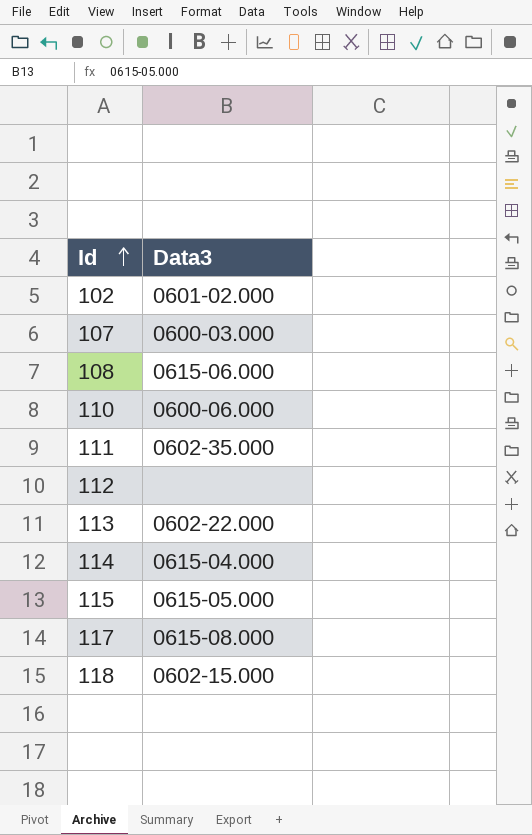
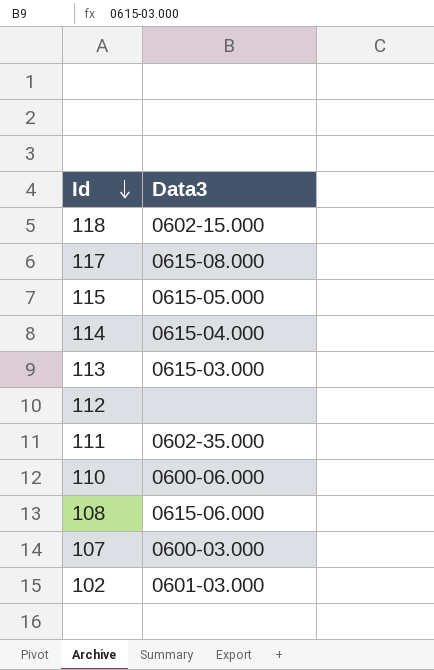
row order: Id ascending -> Id descending
113 | Data3: 0602-22.000 -> 0615-03.000
102 | Data3: 0601-02.000 -> 0601-03.000

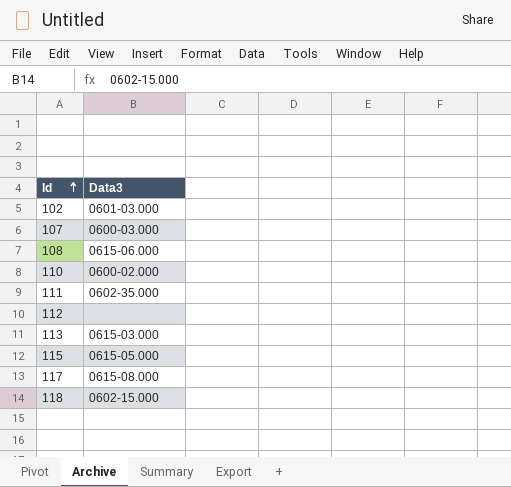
row order: Id descending -> Id ascending
row 114: 0615-04.000 -> none
110 | Data3: 0600-06.000 -> 0600-02.000

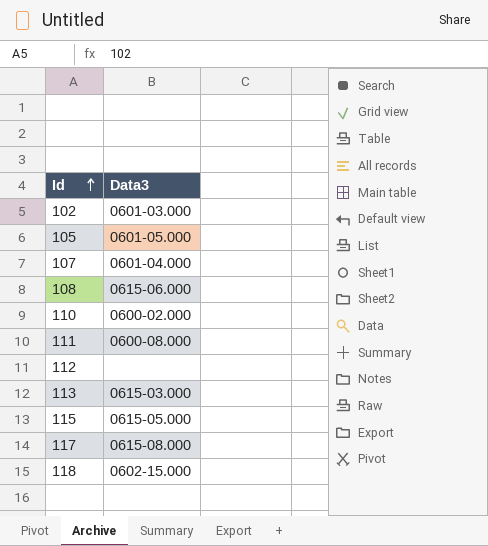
row 105: none -> 0601-05.000
107 | Data3: 0600-03.000 -> 0601-04.000
111 | Data3: 0602-35.000 -> 0600-08.000

